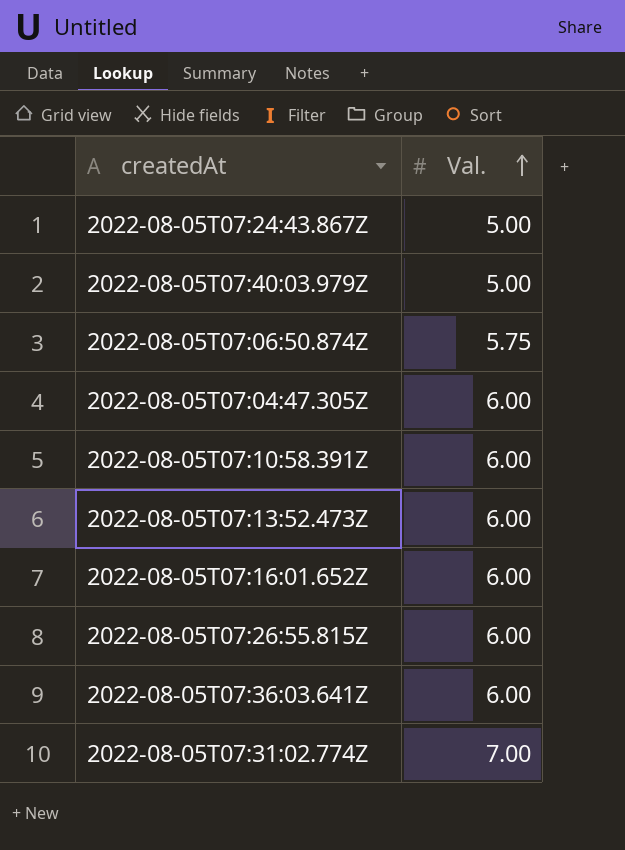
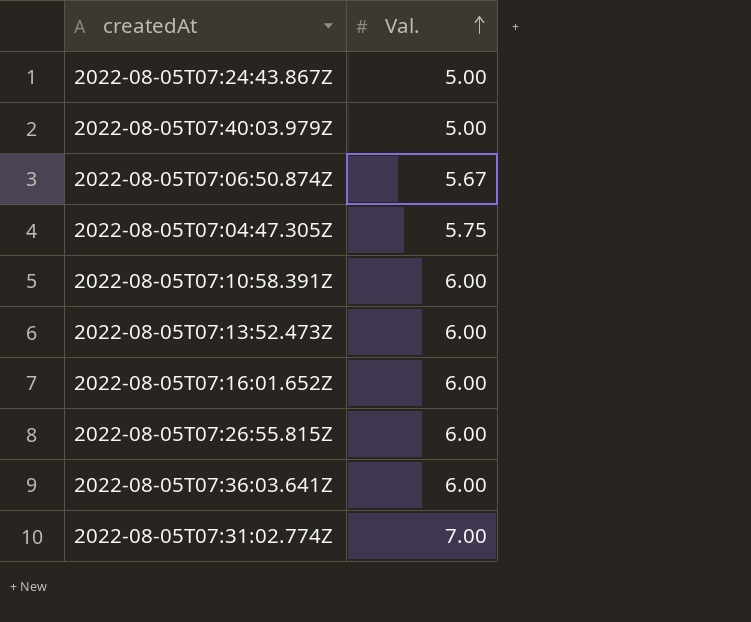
2022-08-05T07:06:50.874Z | Val.: 5.75 -> 5.67
2022-08-05T07:04:47.305Z | Val.: 6.00 -> 5.75

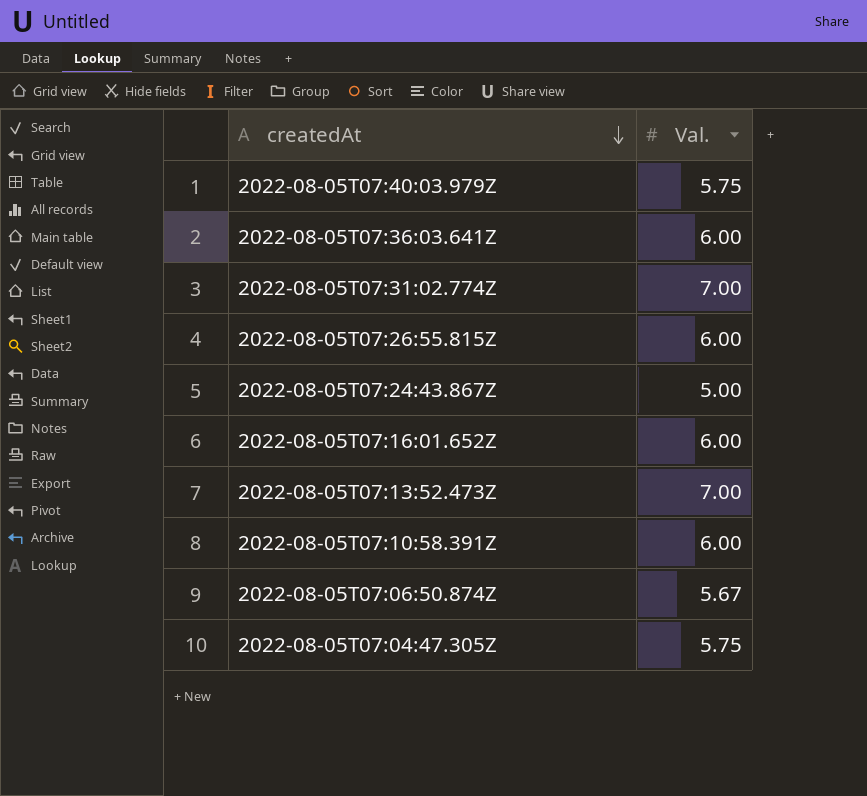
row order: Val. ascending -> createdAt descending
2022-08-05T07:40:03.979Z | Val.: 5.00 -> 5.75
2022-08-05T07:13:52.473Z | Val.: 6.00 -> 7.00

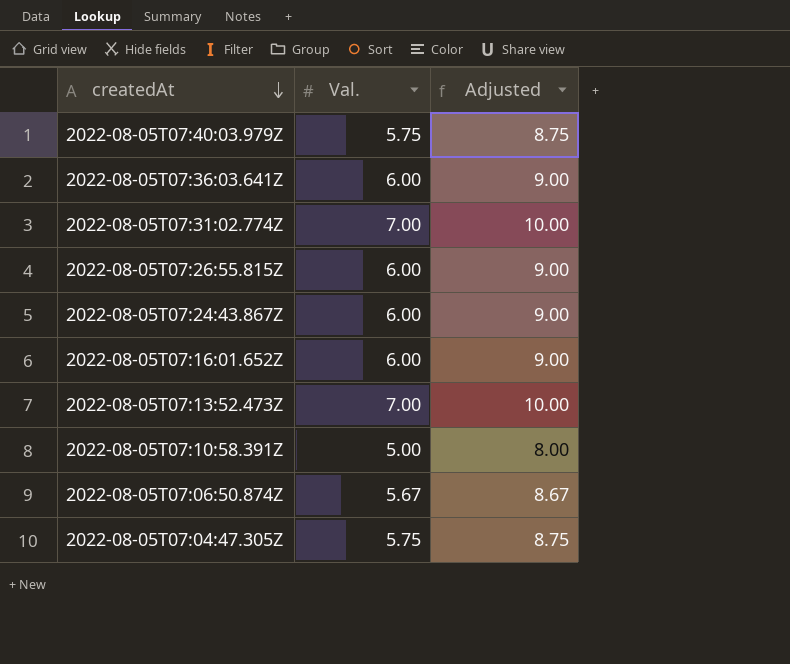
column Adjusted | formula: none -> [Val.] + 3
2022-08-05T07:24:43.867Z | Val.: 5.00 -> 6.00
2022-08-05T07:10:58.391Z | Val.: 6.00 -> 5.00

